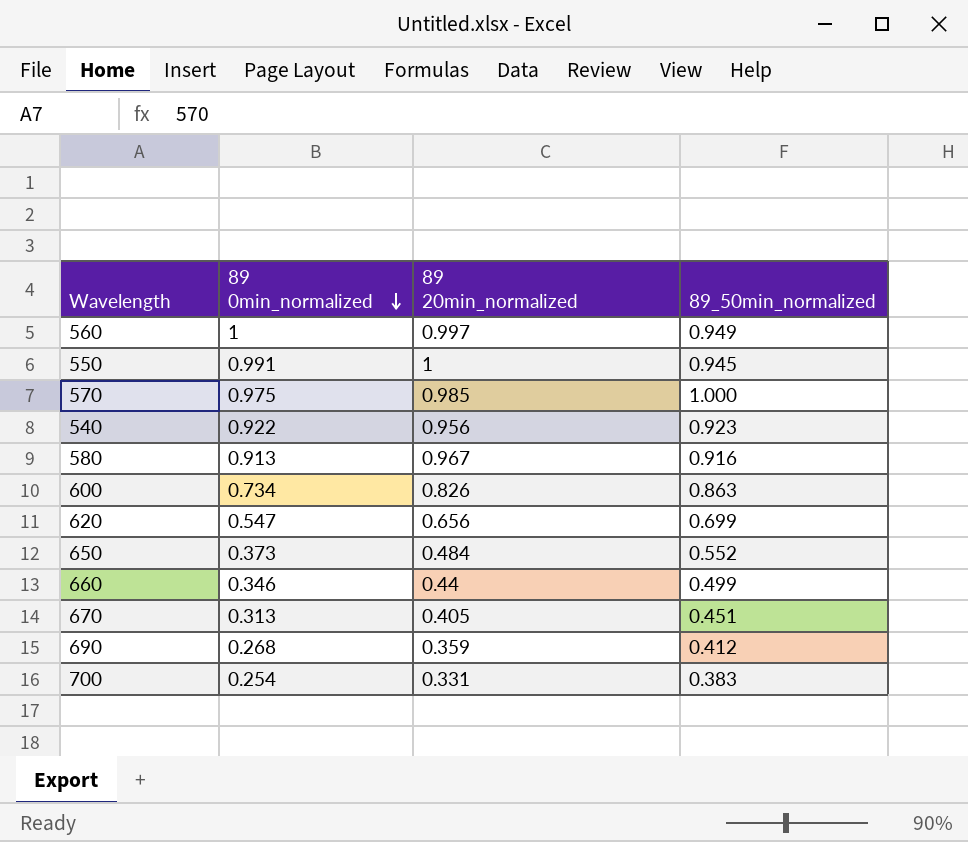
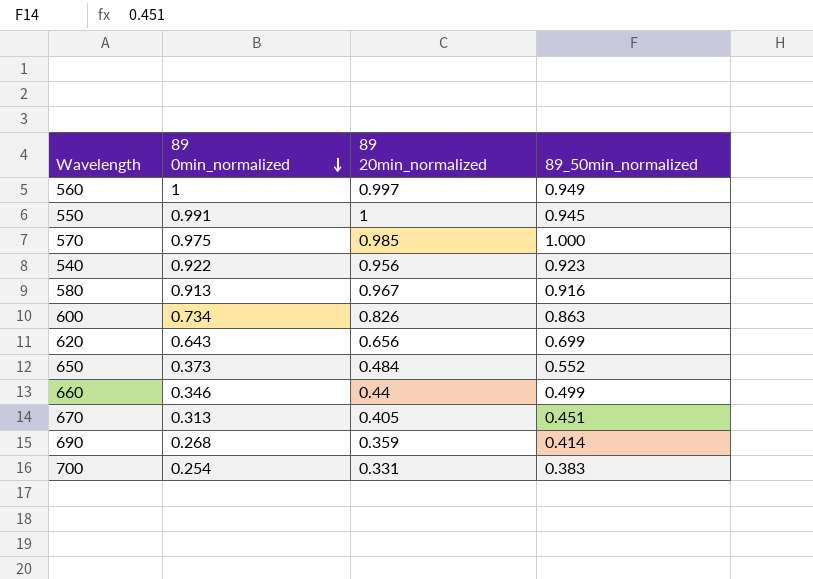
620 | 89 0min_normalized: 0.547 -> 0.643
690 | 89_50min_normalized: 0.412 -> 0.414

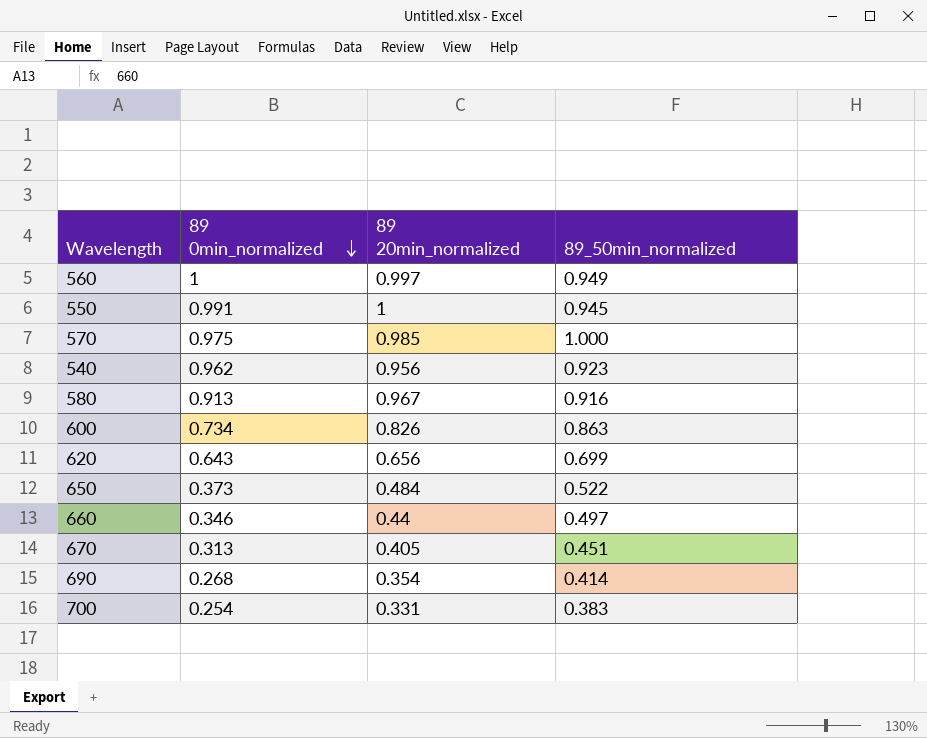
540 | 89 0min_normalized: 0.922 -> 0.962
650 | 89_50min_normalized: 0.552 -> 0.522
660 | 89_50min_normalized: 0.499 -> 0.497
690 | 89 20min_normalized: 0.359 -> 0.354

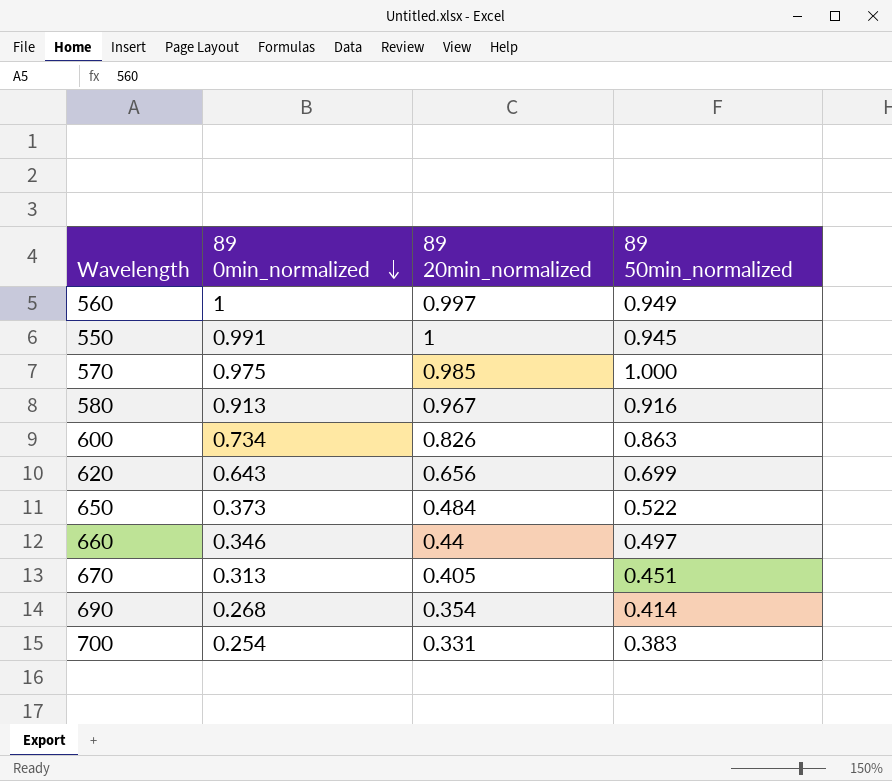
column name: 89_50min_normalized -> 89 50min_normalized
row 540: 0.962 | 0.956 | 0.923 -> none

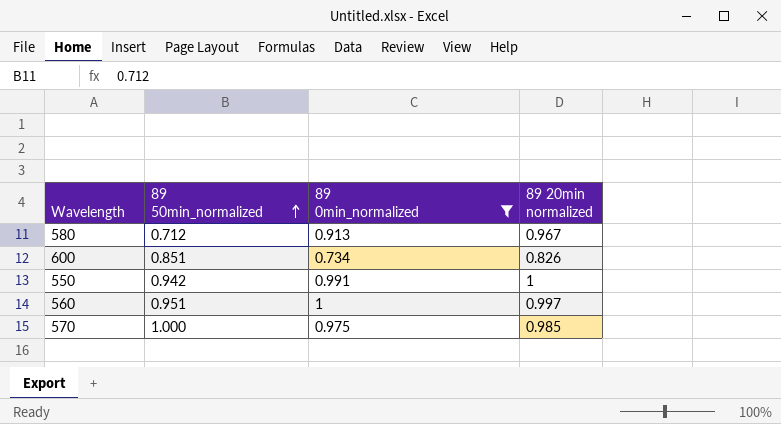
filter: none -> 89 0min_normalized >= 0.734
row order: 89 0min_normalized descending -> 89 50min_normalized ascending
column 89 50min_normalized | position: 4 -> 2
column name: 89 20min_normalized -> 89 20min normalized
580 | 89 50min_normalized: 0.916 -> 0.712
600 | 89 50min_normalized: 0.863 -> 0.851
550 | 89 50min_normalized: 0.945 -> 0.942
560 | 89 50min_normalized: 0.949 -> 0.951

